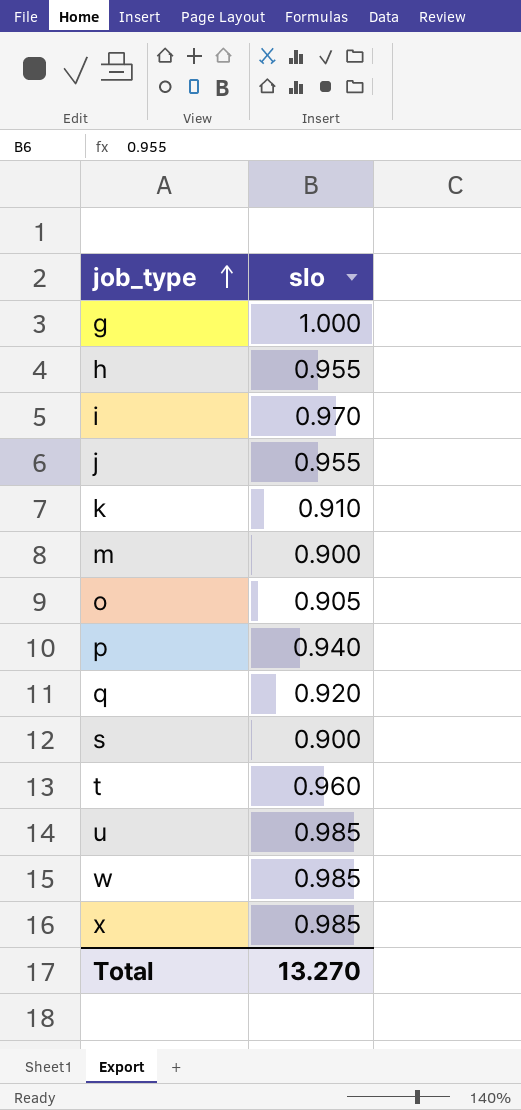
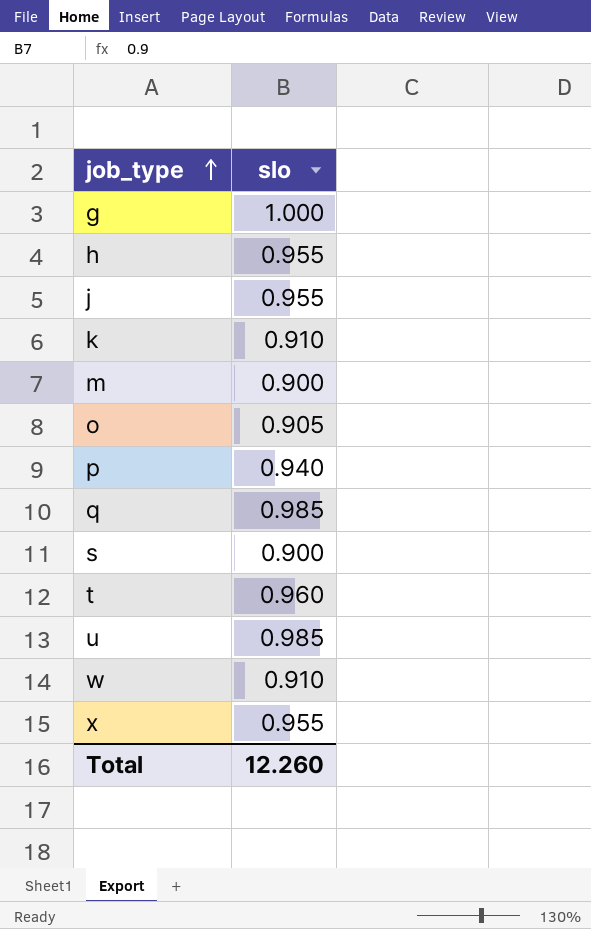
row i: 0.970 -> none
q | slo: 0.920 -> 0.985
w | slo: 0.985 -> 0.910
x | slo: 0.985 -> 0.955
Total | slo: 13.270 -> 12.260

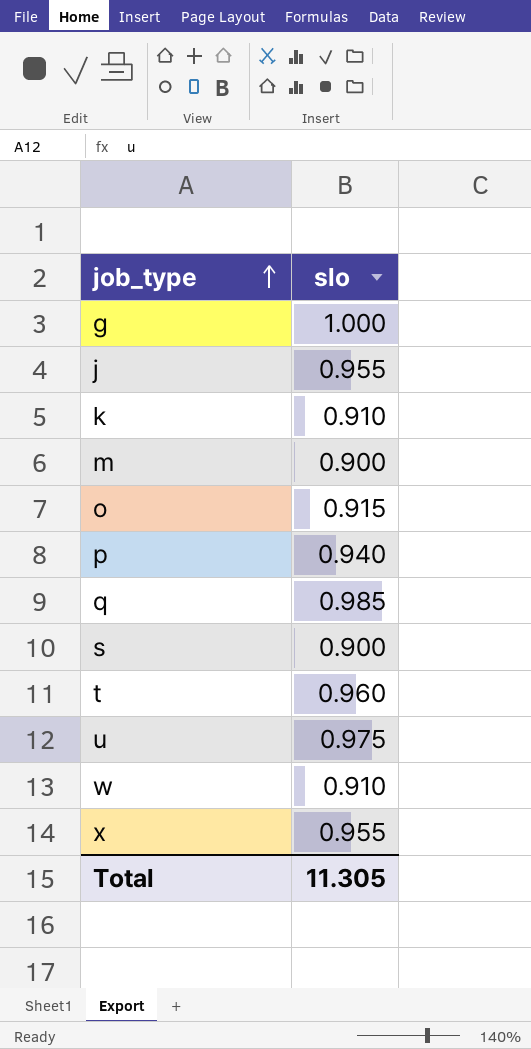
row h: 0.955 -> none
o | slo: 0.905 -> 0.915
u | slo: 0.985 -> 0.975
Total | slo: 12.260 -> 11.305

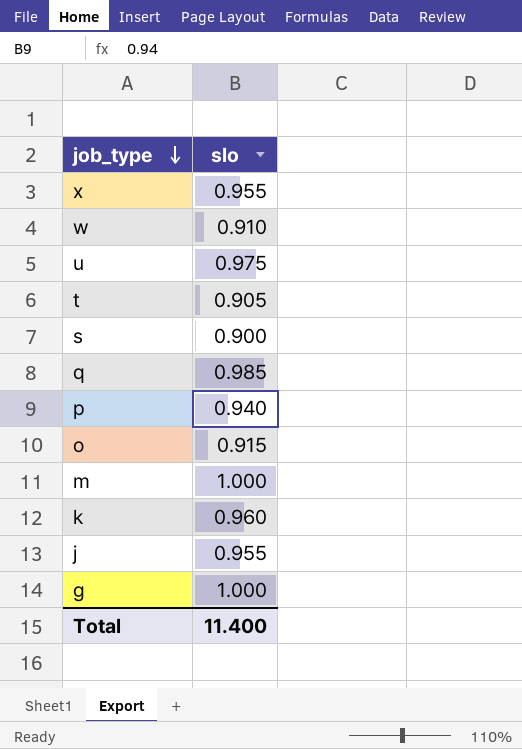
row order: job_type ascending -> job_type descending
t | slo: 0.960 -> 0.905
m | slo: 0.900 -> 1.000
k | slo: 0.910 -> 0.960
Total | slo: 11.305 -> 11.400

